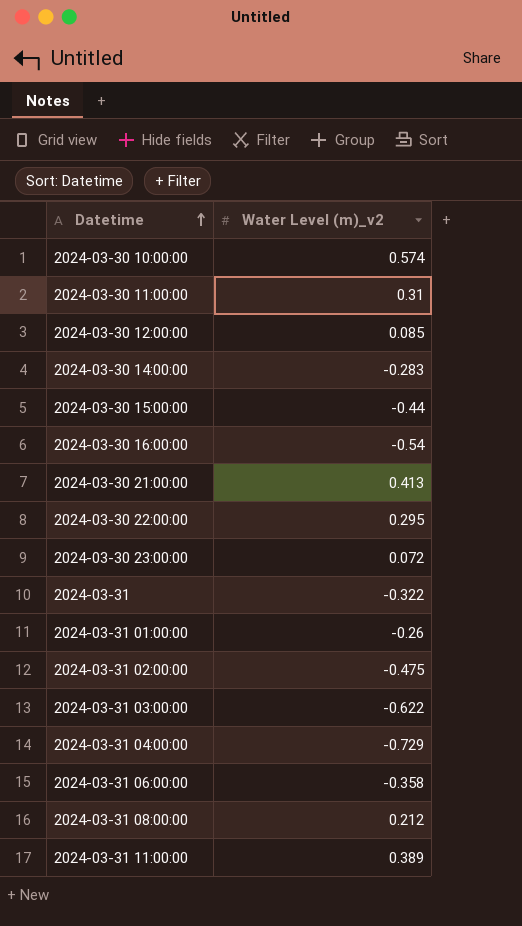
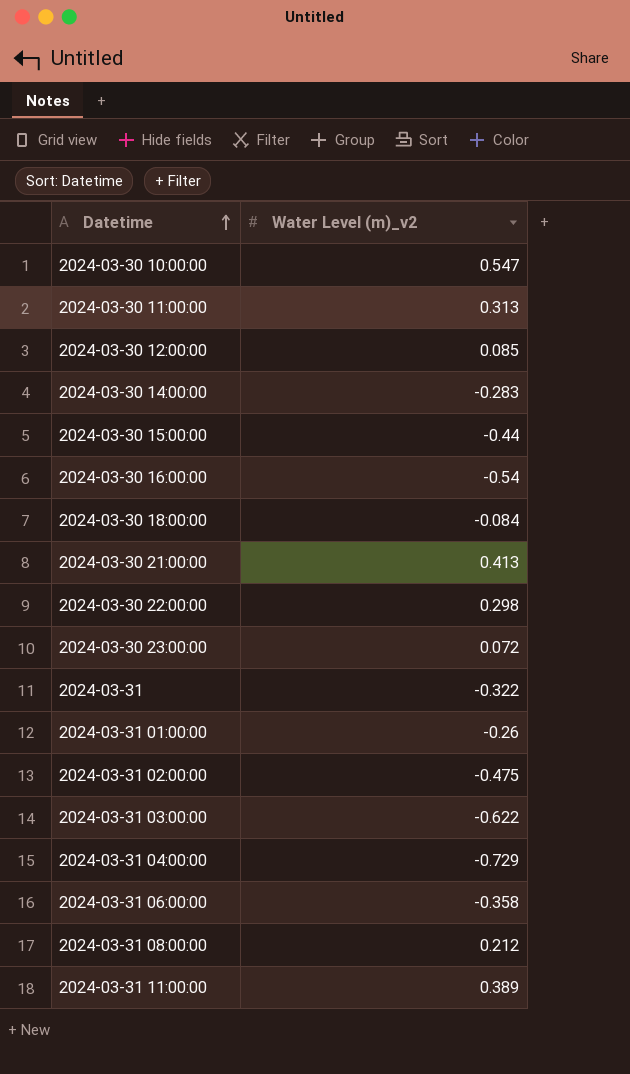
2024-03-30 10:00:00 | Water Level (m)_v2: 0.574 -> 0.547
2024-03-30 11:00:00 | Water Level (m)_v2: 0.31 -> 0.313
row 2024-03-30 18:00:00: none -> -0.084
2024-03-30 22:00:00 | Water Level (m)_v2: 0.295 -> 0.298

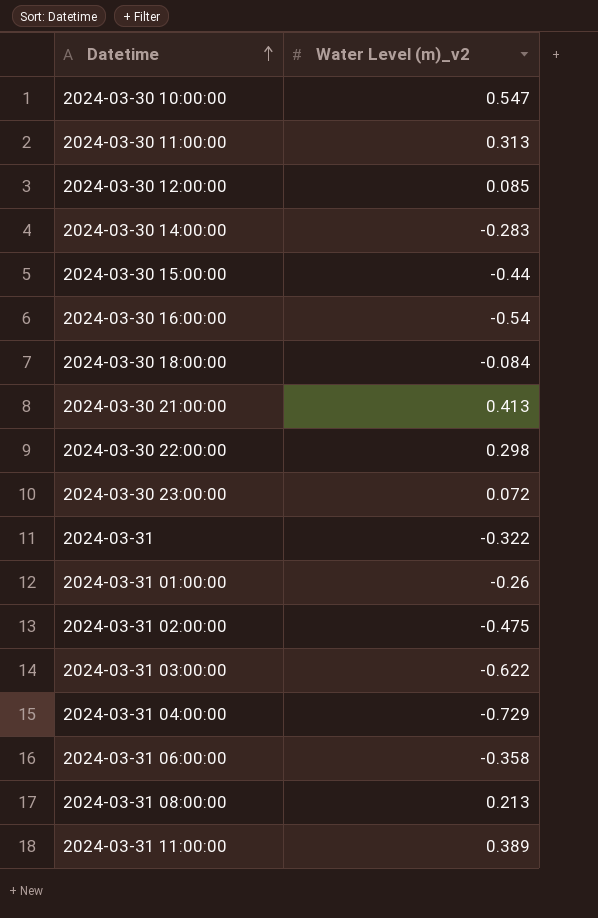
2024-03-31 08:00:00 | Water Level (m)_v2: 0.212 -> 0.213

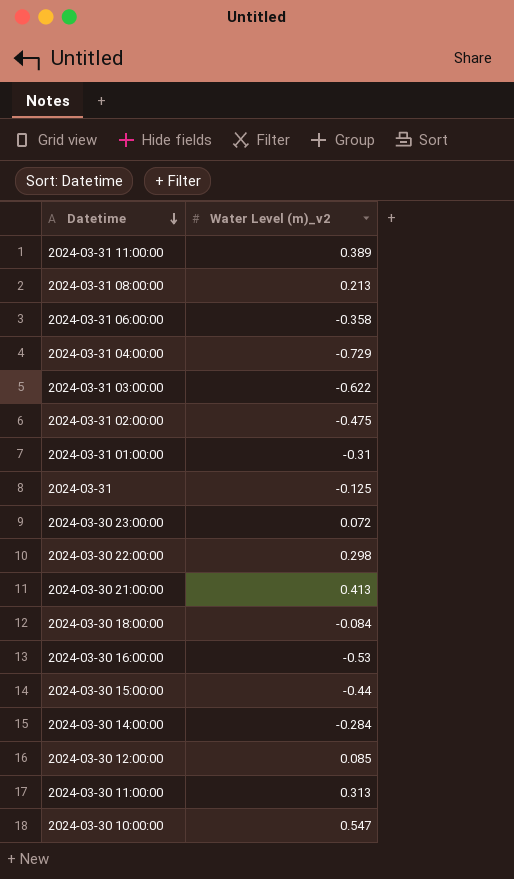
row order: Datetime ascending -> Datetime descending
2024-03-31 01:00:00 | Water Level (m)_v2: -0.26 -> -0.31
2024-03-31 | Water Level (m)_v2: -0.322 -> -0.125
2024-03-30 16:00:00 | Water Level (m)_v2: -0.54 -> -0.53
2024-03-30 14:00:00 | Water Level (m)_v2: -0.283 -> -0.284

